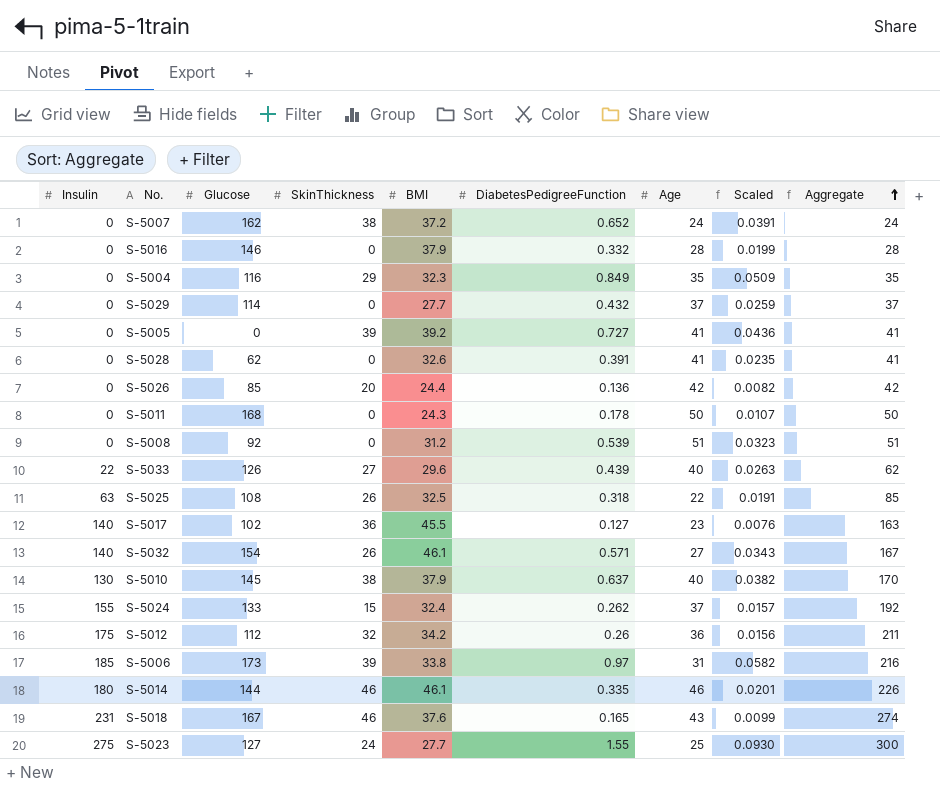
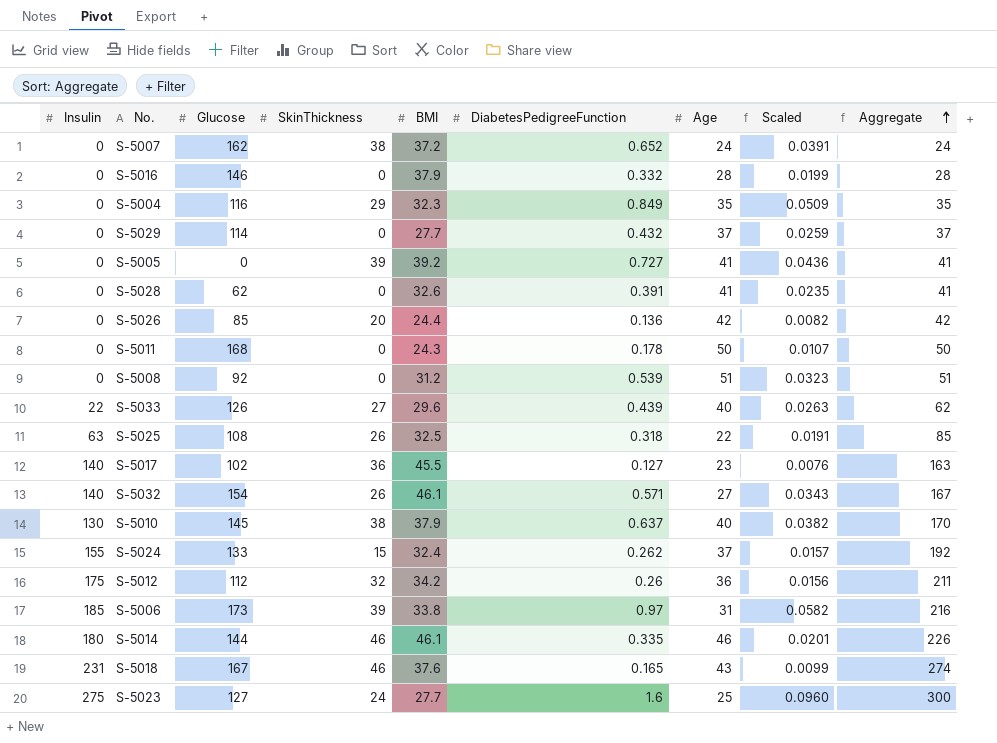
S-5023 | DiabetesPedigreeFunction: 1.55 -> 1.6
S-5023 | Scaled: 0.0930 -> 0.0960

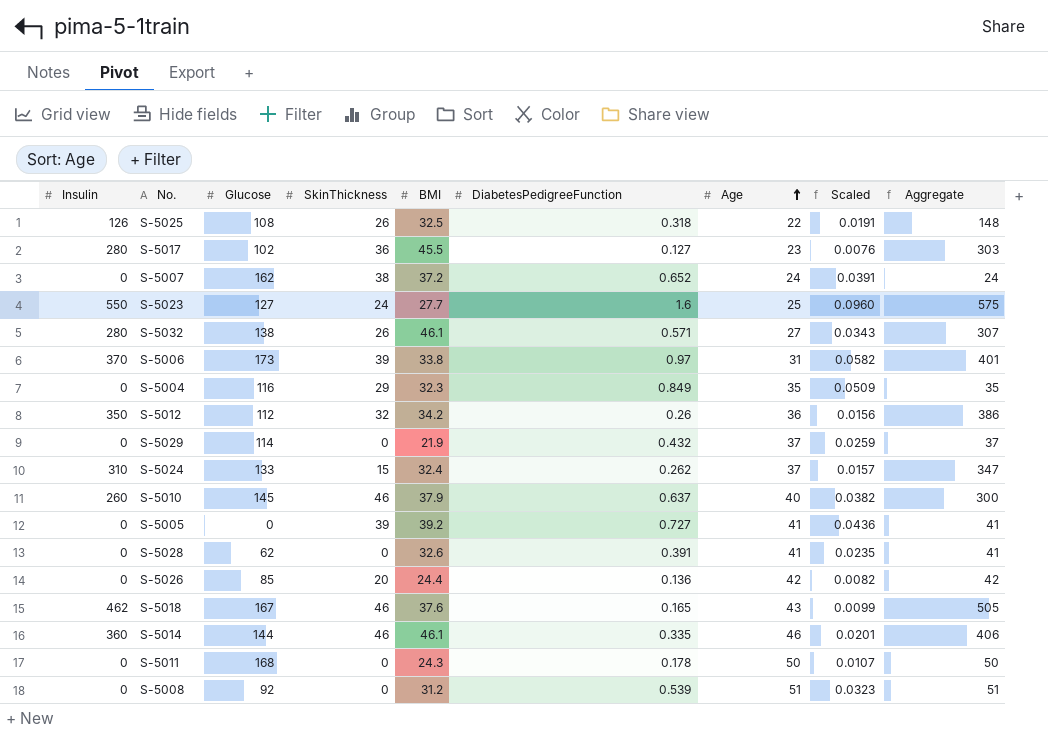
row order: Aggregate ascending -> Age ascending
row S-5016: 0 | 146 | 0 | 37.9 | 0.332 | 28 | 0.0199 | 28 -> none
row S-5033: 22 | 126 | 27 | 29.6 | 0.439 | 40 | 0.0263 | 62 -> none
S-5025 | Insulin: 63 -> 126
S-5025 | Aggregate: 85 -> 148
S-5017 | Insulin: 140 -> 280
S-5017 | Aggregate: 163 -> 303
S-5023 | Insulin: 275 -> 550
S-5023 | Aggregate: 300 -> 575
S-5032 | Insulin: 140 -> 280
S-5032 | Glucose: 154 -> 138
S-5032 | Aggregate: 167 -> 307
S-5006 | Insulin: 185 -> 370
S-5006 | Aggregate: 216 -> 401
S-5012 | Insulin: 175 -> 350
S-5012 | Aggregate: 211 -> 386
S-5029 | BMI: 27.7 -> 21.9
S-5024 | Insulin: 155 -> 310
S-5024 | Aggregate: 192 -> 347
S-5010 | Insulin: 130 -> 260
S-5010 | SkinThickness: 38 -> 46
S-5010 | Aggregate: 170 -> 300
S-5018 | Insulin: 231 -> 462
S-5018 | Aggregate: 274 -> 505
S-5014 | Insulin: 180 -> 360
S-5014 | Aggregate: 226 -> 406

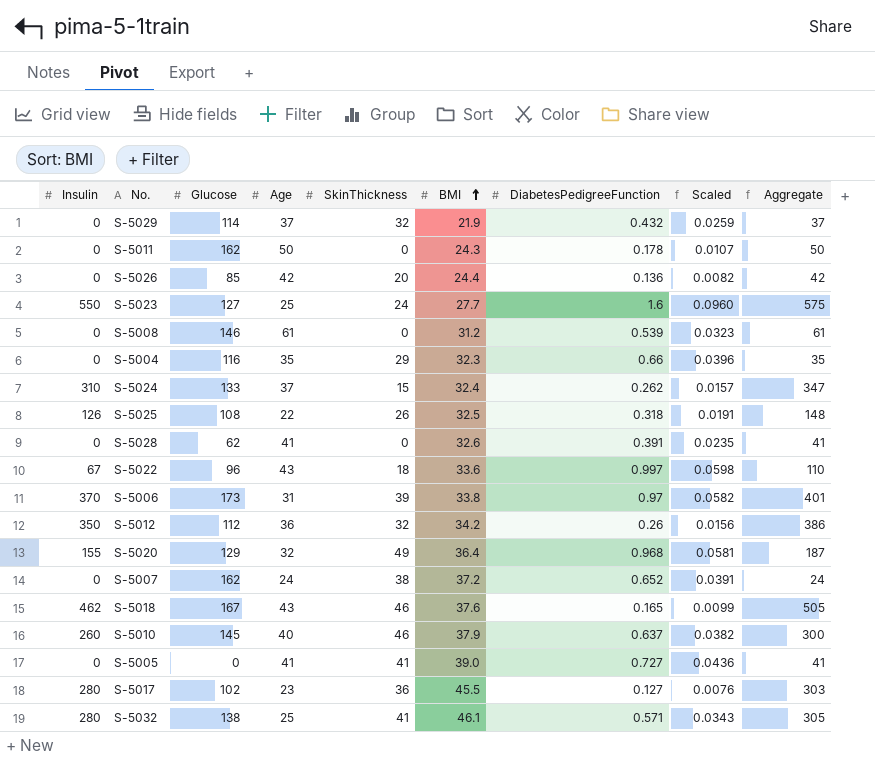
row order: Age ascending -> BMI ascending
column Age | position: 7 -> 4
row S-5014: 360 | 144 | 46 | 46.1 | 0.335 | 46 | 0.0201 | 406 -> none
S-5029 | SkinThickness: 0 -> 32
S-5011 | Glucose: 168 -> 162
S-5008 | Glucose: 92 -> 146
S-5008 | Age: 51 -> 61
S-5008 | Aggregate: 51 -> 61
S-5004 | DiabetesPedigreeFunction: 0.849 -> 0.66
S-5004 | Scaled: 0.0509 -> 0.0396
row S-5022: none -> 67 | 96 | 43 | 18 | 33.6 | 0.997 | 0.0598 | 110
row S-5020: none -> 155 | 129 | 32 | 49 | 36.4 | 0.968 | 0.0581 | 187
S-5005 | SkinThickness: 39 -> 41
S-5005 | BMI: 39.2 -> 39.0
S-5032 | Age: 27 -> 25
S-5032 | SkinThickness: 26 -> 41
S-5032 | Aggregate: 307 -> 305

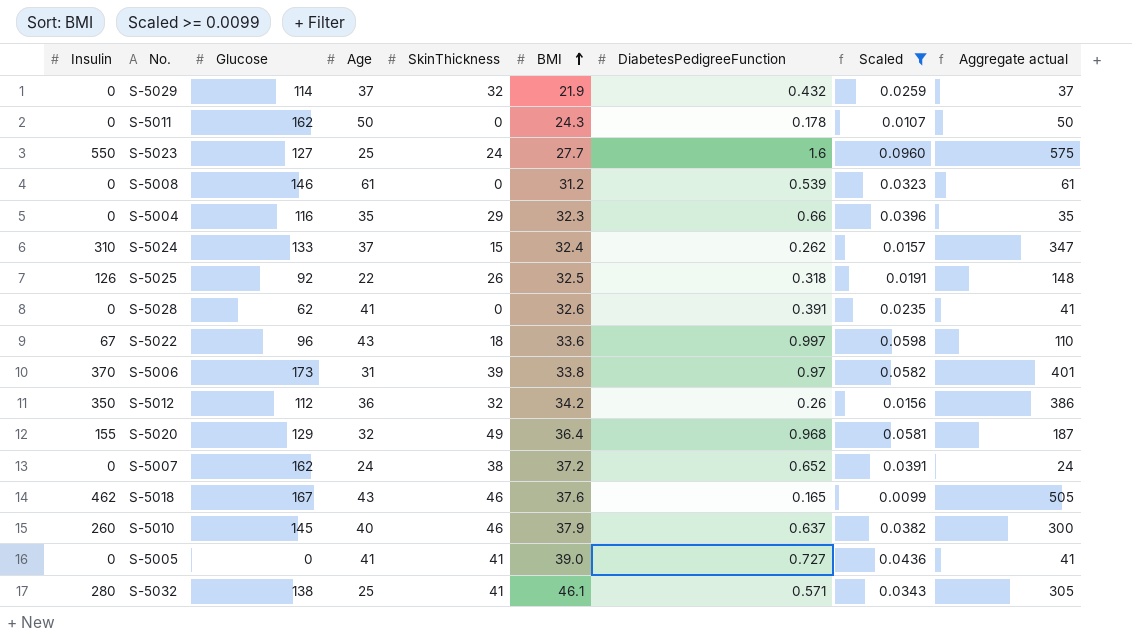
filter: none -> Scaled >= 0.0099
column name: Aggregate -> Aggregate actual
S-5025 | Glucose: 108 -> 92

